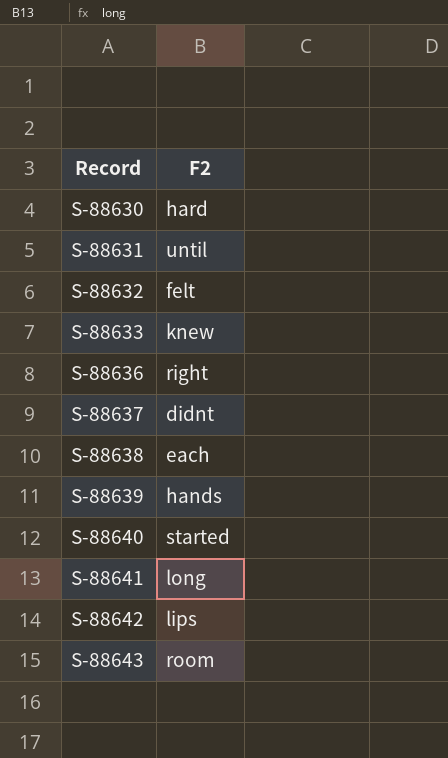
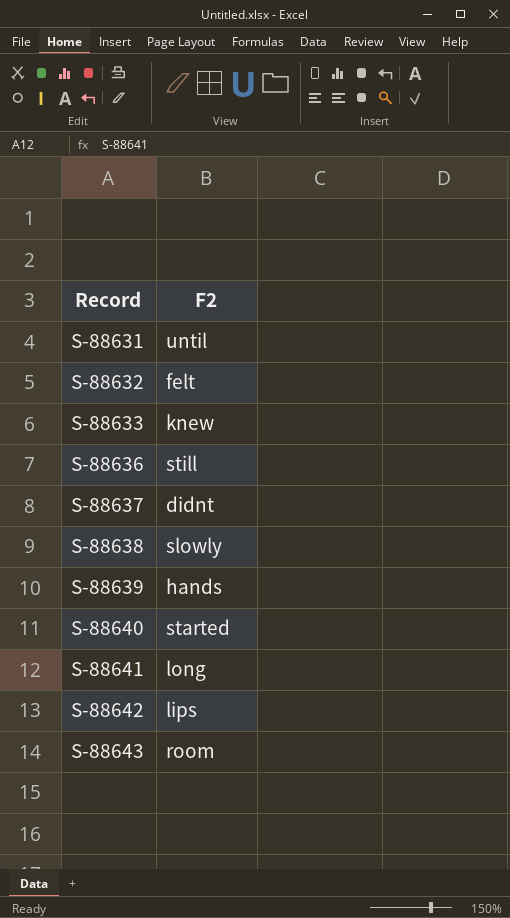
row S-88630: hard -> none
S-88636 | F2: right -> still
S-88638 | F2: each -> slowly

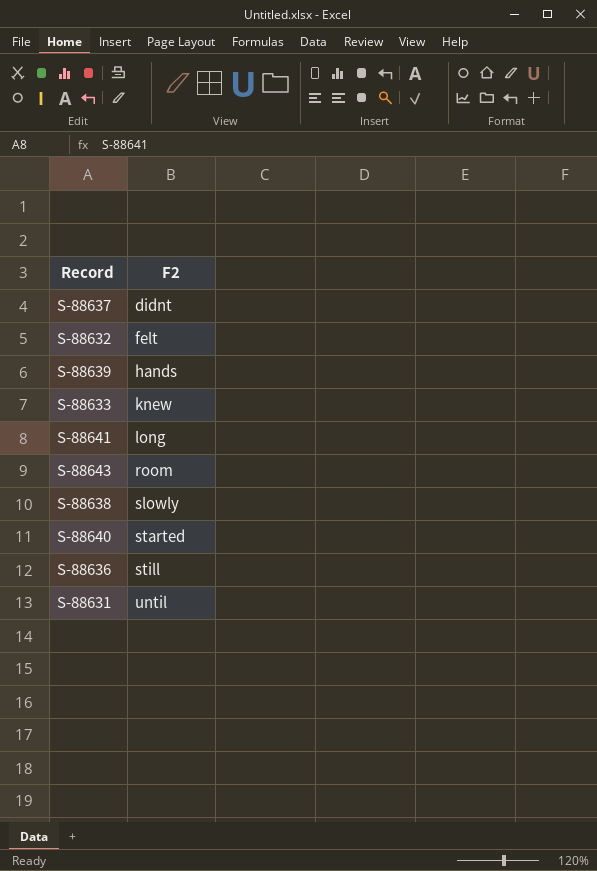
row order: Record ascending -> F2 ascending
row S-88642: lips -> none

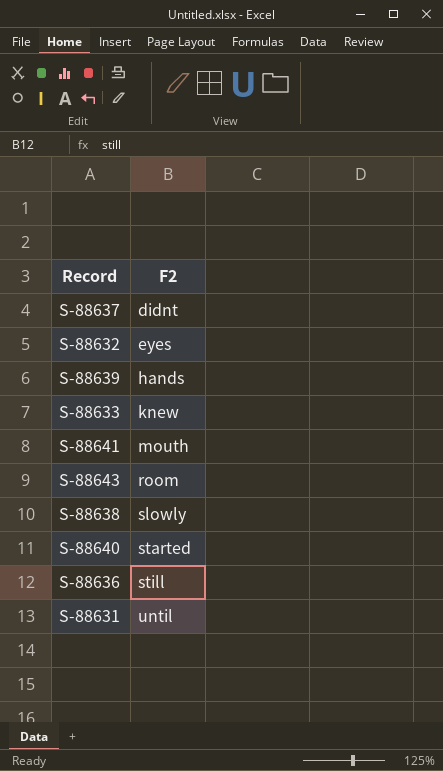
S-88632 | F2: felt -> eyes
S-88641 | F2: long -> mouth

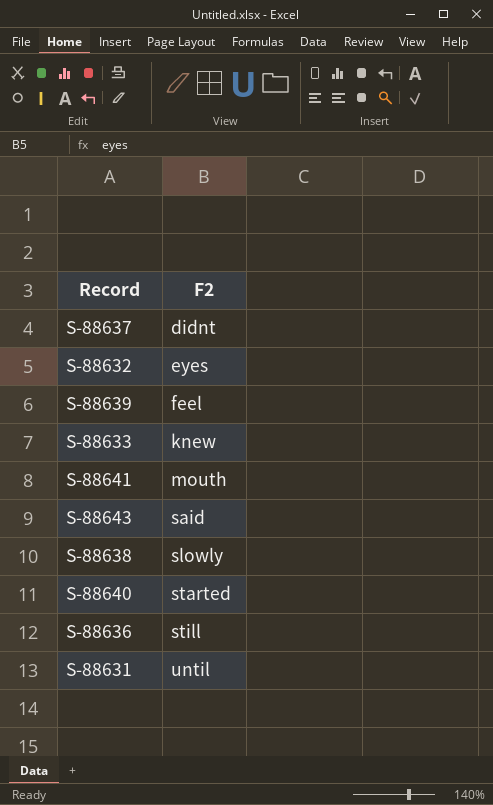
S-88639 | F2: hands -> feel
S-88643 | F2: room -> said

